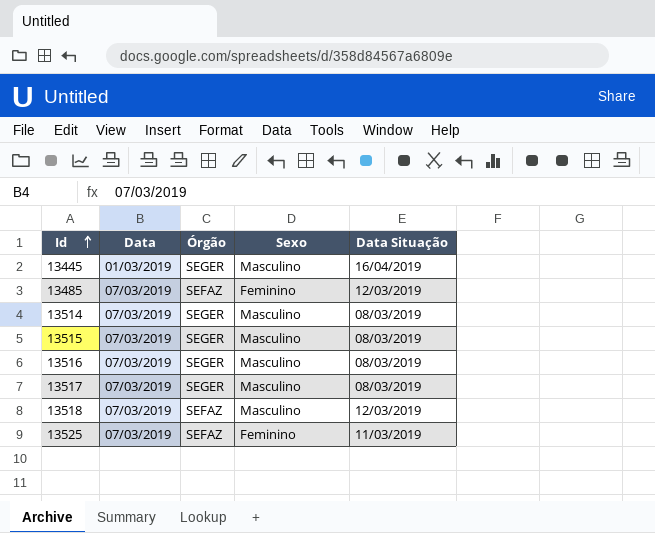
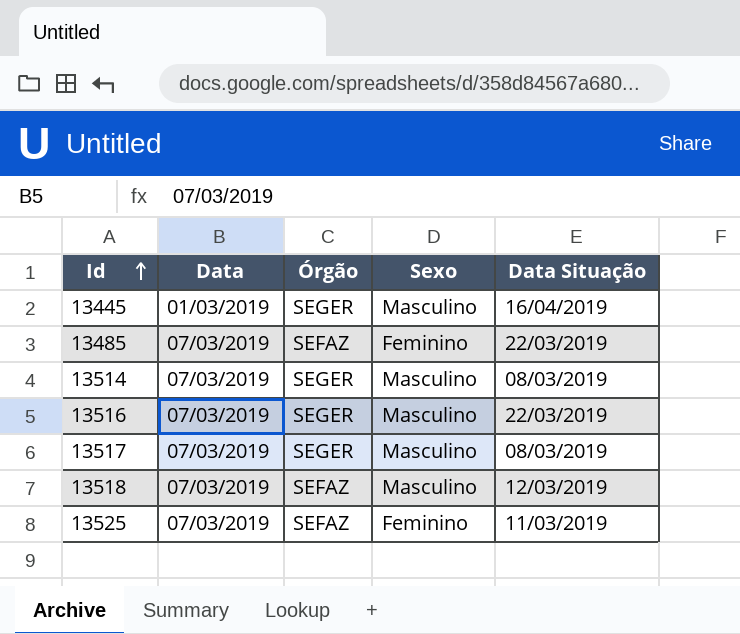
row 13515: 07/03/2019 | SEGER | Masculino | 08/03/2019 -> none
13485 | Data Situação: 12/03/2019 -> 22/03/2019
13516 | Data Situação: 08/03/2019 -> 22/03/2019

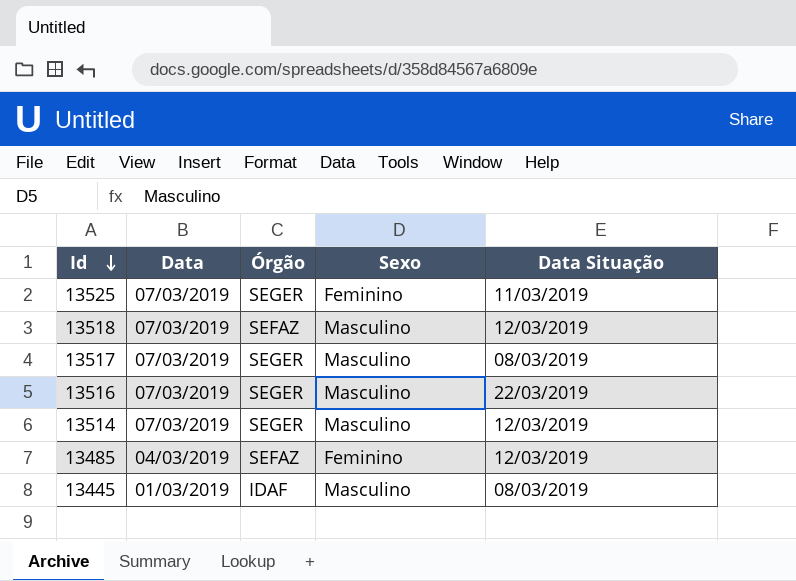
row order: Id ascending -> Id descending
13525 | Órgão: SEFAZ -> SEGER
13514 | Data Situação: 08/03/2019 -> 12/03/2019
13485 | Data: 07/03/2019 -> 04/03/2019
13485 | Data Situação: 22/03/2019 -> 12/03/2019
13445 | Órgão: SEGER -> IDAF
13445 | Data Situação: 16/04/2019 -> 08/03/2019

